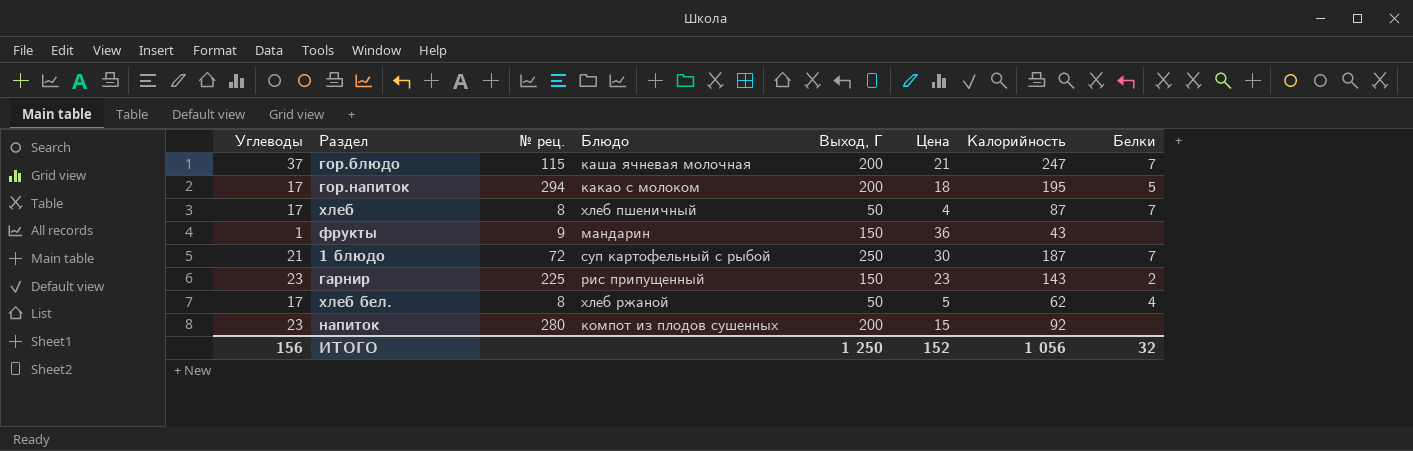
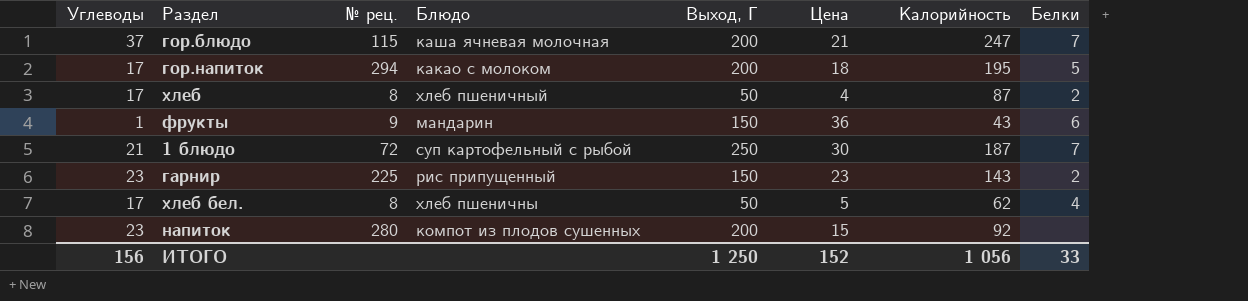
хлеб | Белки: 7 -> 2
фрукты | Белки: none -> 6
хлеб бел. | Блюдо: хлеб ржаной -> хлеб пшеничны
ИТОГО | Белки: 32 -> 33

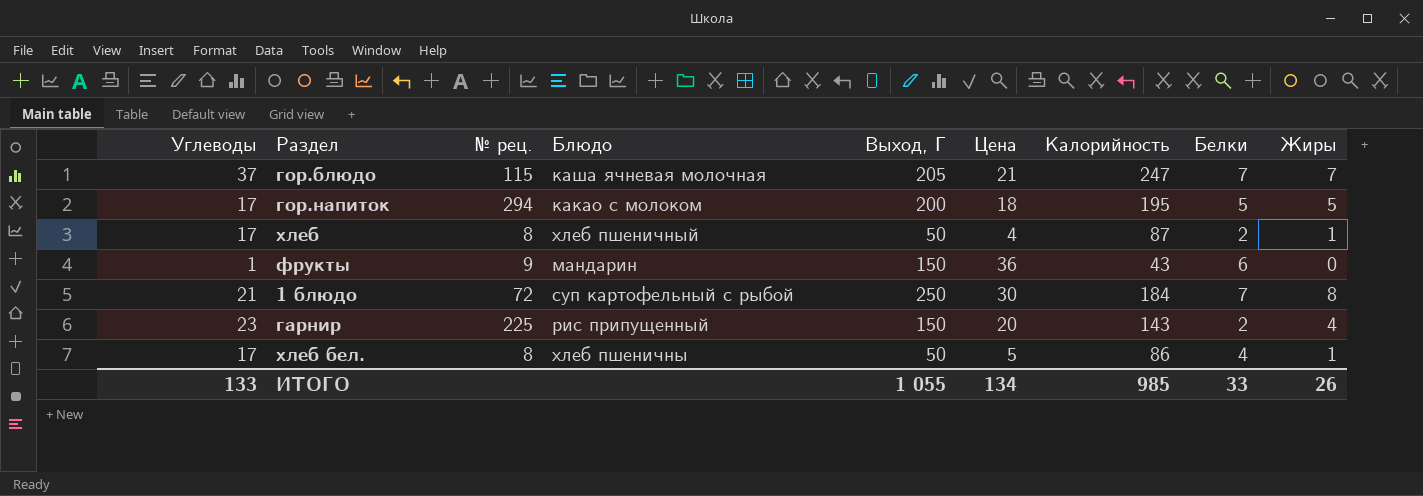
column Жиры | position: none -> 9
row напиток: 23 | 280 | компот из плодов сушенных | 200 | 15 | 92 | none -> none
гор.блюдо | Выход, Г: 200 -> 205
1 блюдо | Калорийность: 187 -> 184
гарнир | Цена: 23 -> 20
хлеб бел. | Калорийность: 62 -> 86
ИТОГО | Углеводы: 156 -> 133
ИТОГО | Выход, Г: 1 250 -> 1 055
ИТОГО | Цена: 152 -> 134
ИТОГО | Калорийность: 1 056 -> 985

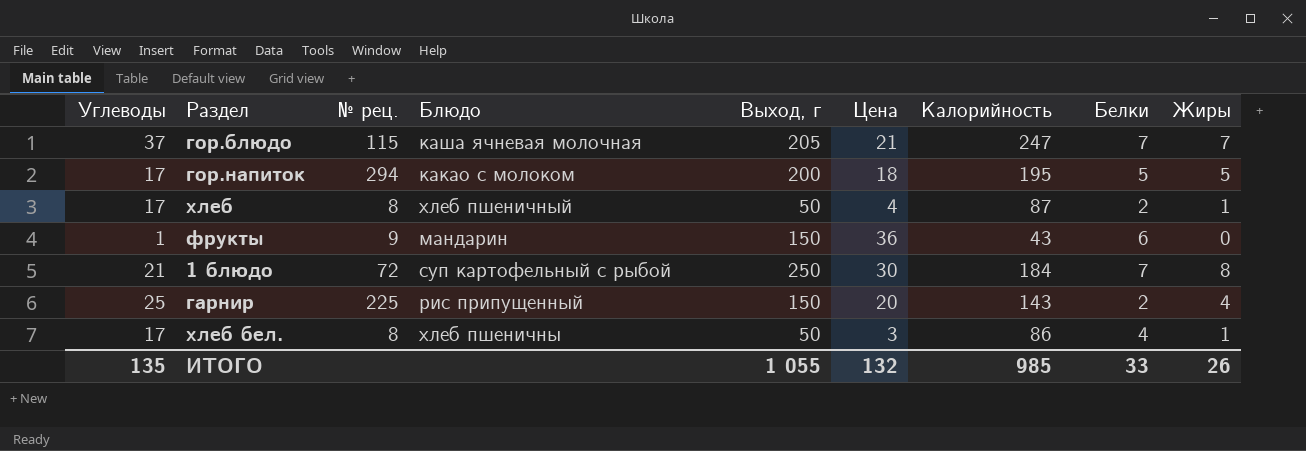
column name: Выход, Г -> Выход, г
гарнир | Углеводы: 23 -> 25
хлеб бел. | Цена: 5 -> 3
ИТОГО | Углеводы: 133 -> 135
ИТОГО | Цена: 134 -> 132

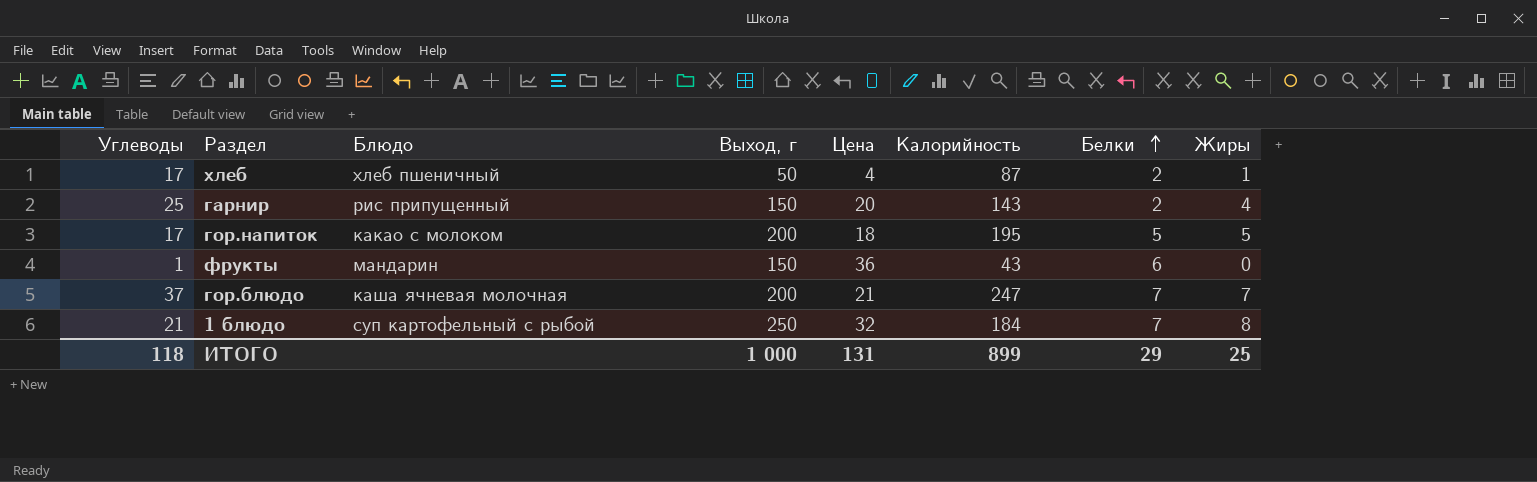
row order: none -> Белки ascending
column № рец. | position: 3 -> none
row хлеб бел.: 17 | 8 | хлеб пшеничны | 50 | 3 | 86 | 4 | 1 -> none
гор.блюдо | Выход, г: 205 -> 200
1 блюдо | Цена: 30 -> 32
ИТОГО | Углеводы: 135 -> 118
ИТОГО | Выход, г: 1 055 -> 1 000
ИТОГО | Цена: 132 -> 131
ИТОГО | Калорийность: 985 -> 899
ИТОГО | Белки: 33 -> 29
ИТОГО | Жиры: 26 -> 25

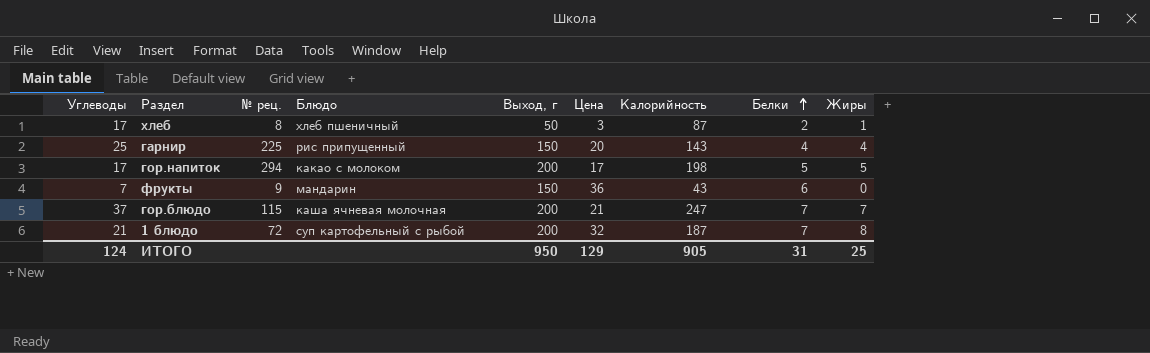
column № рец. | position: none -> 3
хлеб | Цена: 4 -> 3
гарнир | Белки: 2 -> 4
гор.напиток | Цена: 18 -> 17
гор.напиток | Калорийность: 195 -> 198
фрукты | Углеводы: 1 -> 7
1 блюдо | Выход, г: 250 -> 200
1 блюдо | Калорийность: 184 -> 187
ИТОГО | Углеводы: 118 -> 124
ИТОГО | Выход, г: 1 000 -> 950
ИТОГО | Цена: 131 -> 129
ИТОГО | Калорийность: 899 -> 905
ИТОГО | Белки: 29 -> 31

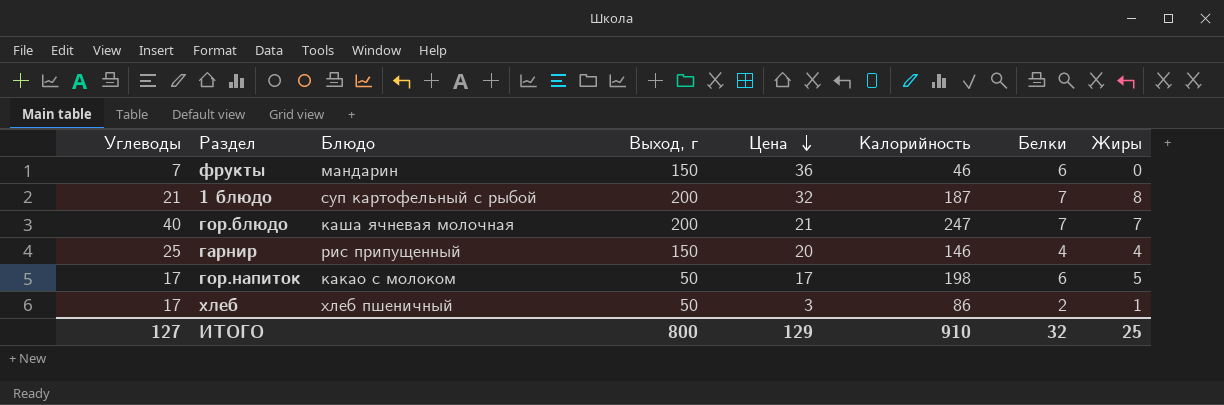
row order: Белки ascending -> Цена descending
column № рец. | position: 3 -> none
фрукты | Калорийность: 43 -> 46
гор.блюдо | Углеводы: 37 -> 40
гарнир | Калорийность: 143 -> 146
гор.напиток | Выход, г: 200 -> 50
гор.напиток | Белки: 5 -> 6
хлеб | Калорийность: 87 -> 86
ИТОГО | Углеводы: 124 -> 127
ИТОГО | Выход, г: 950 -> 800
ИТОГО | Калорийность: 905 -> 910
ИТОГО | Белки: 31 -> 32

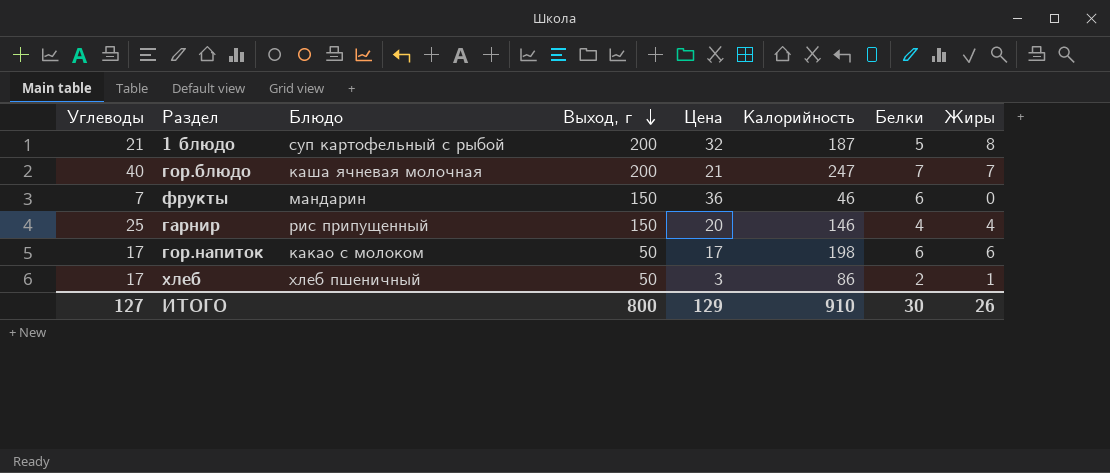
row order: Цена descending -> Выход, г descending
1 блюдо | Белки: 7 -> 5
гор.напиток | Жиры: 5 -> 6
ИТОГО | Белки: 32 -> 30
ИТОГО | Жиры: 25 -> 26

